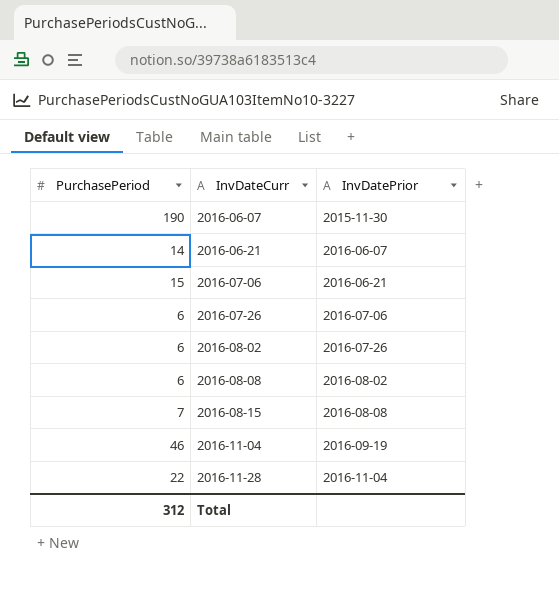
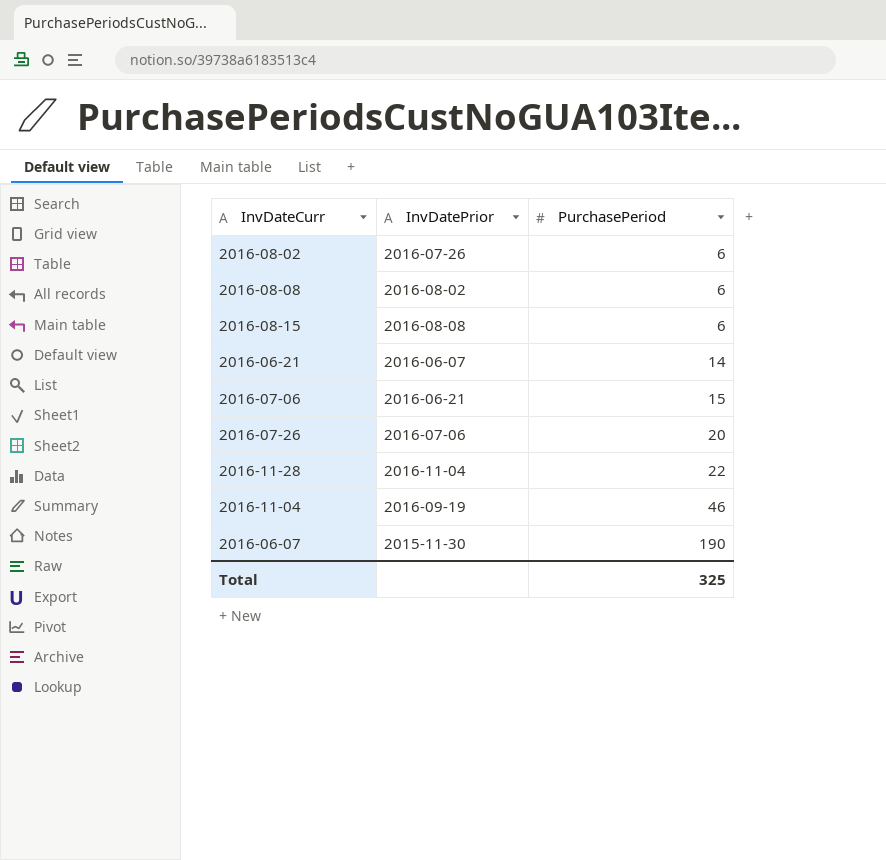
row order: InvDateCurr ascending -> PurchasePeriod ascending
column PurchasePeriod | position: 1 -> 3
2016-08-15 | PurchasePeriod: 7 -> 6
2016-07-26 | PurchasePeriod: 6 -> 20
Total | PurchasePeriod: 312 -> 325

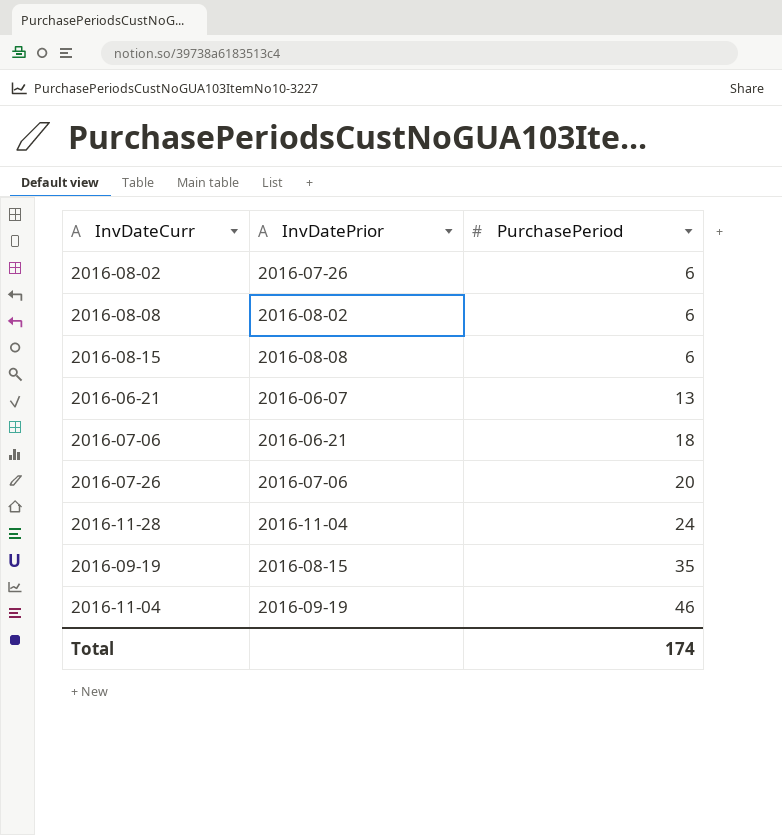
row 2016-06-07: 2015-11-30 | 190 -> none
2016-06-21 | PurchasePeriod: 14 -> 13
2016-07-06 | PurchasePeriod: 15 -> 18
2016-11-28 | PurchasePeriod: 22 -> 24
row 2016-09-19: none -> 2016-08-15 | 35
Total | PurchasePeriod: 325 -> 174

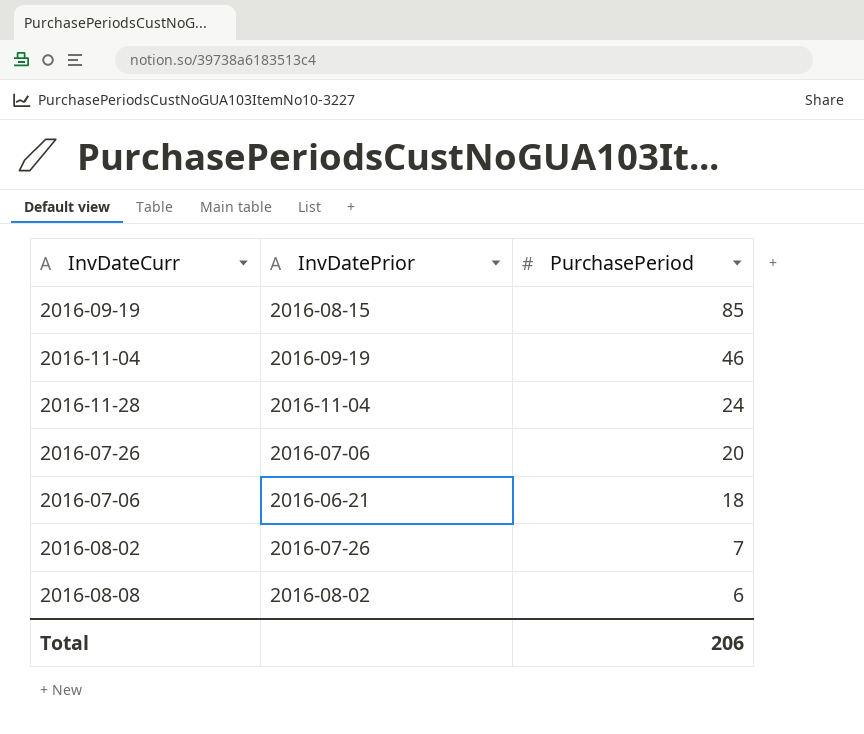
row order: PurchasePeriod ascending -> PurchasePeriod descending
row 2016-08-15: 2016-08-08 | 6 -> none
row 2016-06-21: 2016-06-07 | 13 -> none
2016-09-19 | PurchasePeriod: 35 -> 85
2016-08-02 | PurchasePeriod: 6 -> 7
Total | PurchasePeriod: 174 -> 206

